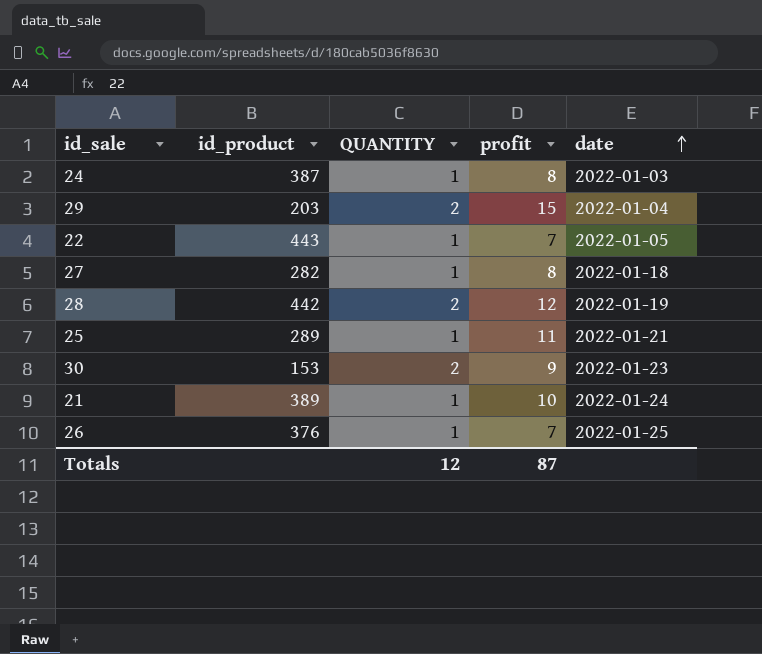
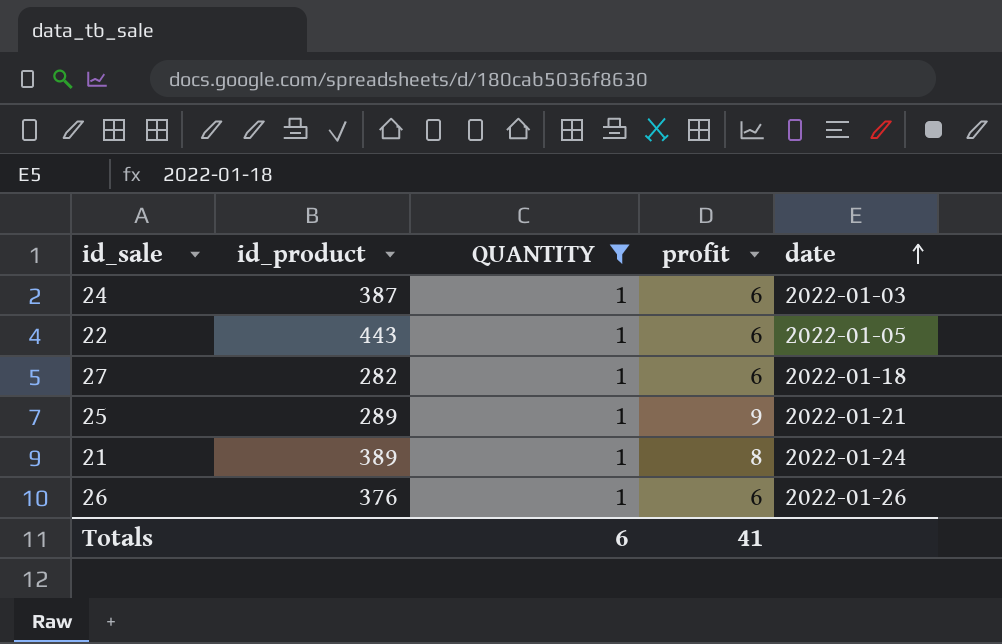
filter: none -> QUANTITY = 1
24 | profit: 8 -> 6
22 | profit: 7 -> 6
27 | profit: 8 -> 6
25 | profit: 11 -> 9
21 | profit: 10 -> 8
26 | profit: 7 -> 6
26 | date: 2022-01-25 -> 2022-01-26
Totals | QUANTITY: 12 -> 6
Totals | profit: 87 -> 41

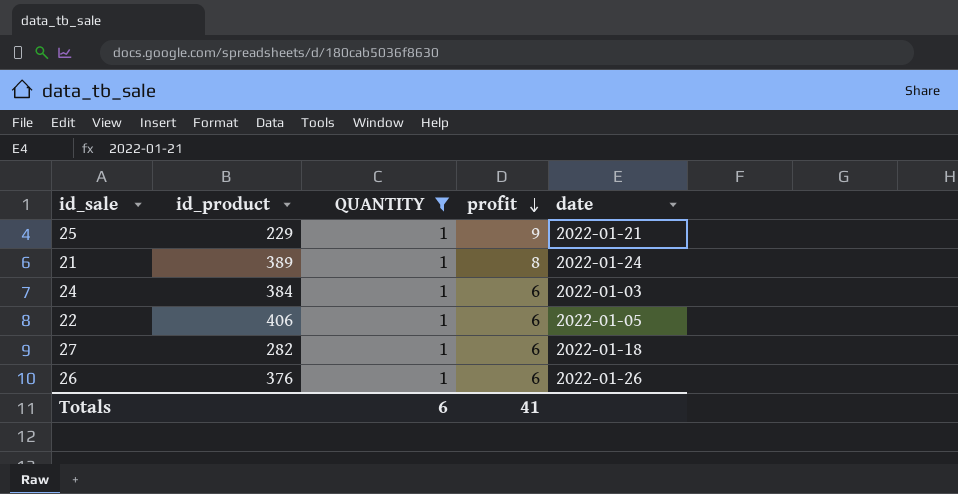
row order: date ascending -> profit descending
25 | id_product: 289 -> 229
24 | id_product: 387 -> 384
22 | id_product: 443 -> 406

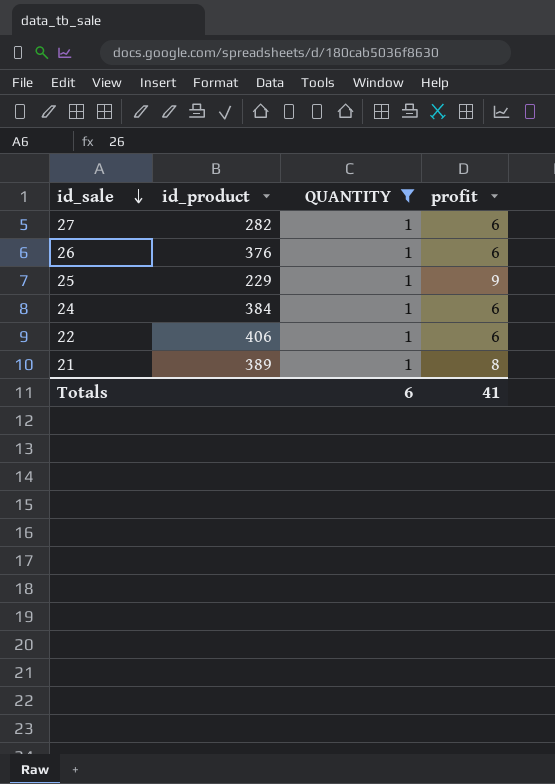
row order: profit descending -> id_sale descending
column date | position: 5 -> none

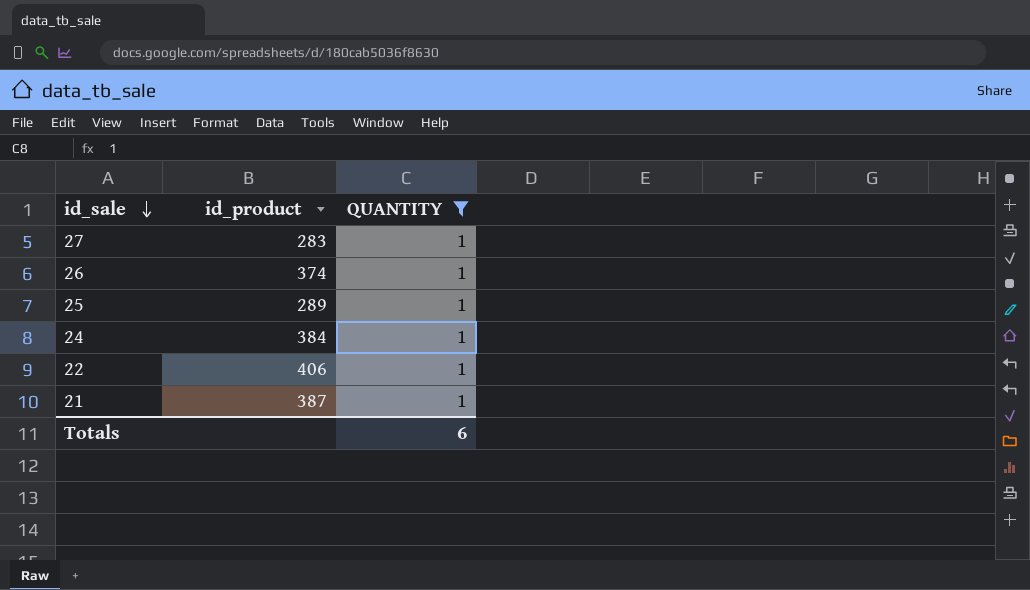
column profit | position: 4 -> none
27 | id_product: 282 -> 283
26 | id_product: 376 -> 374
25 | id_product: 229 -> 289
21 | id_product: 389 -> 387

